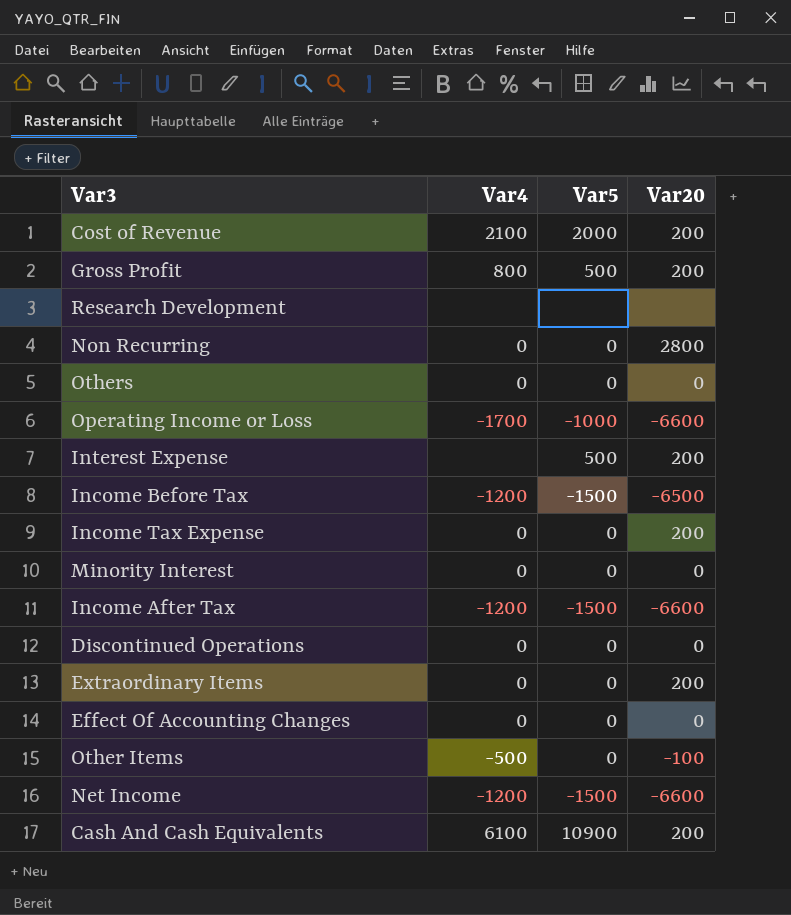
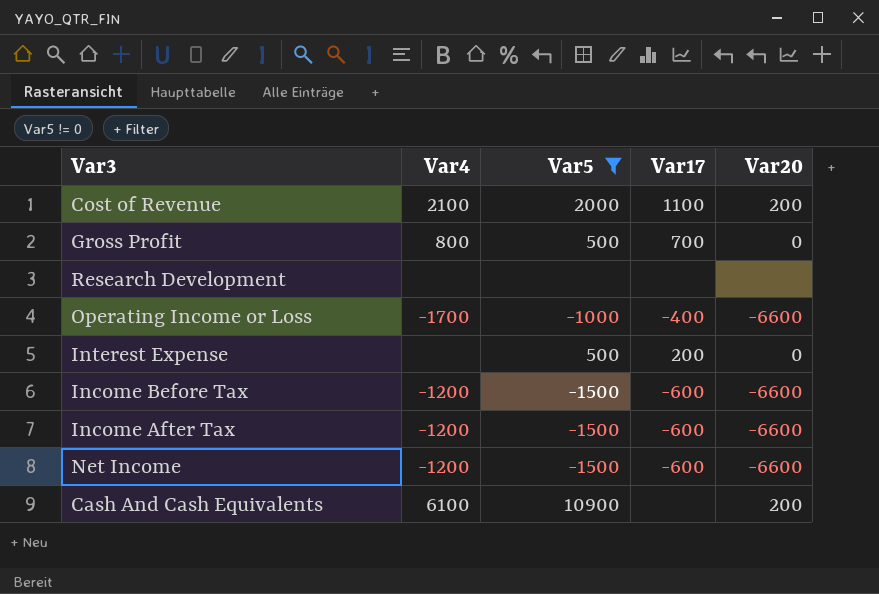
filter: none -> Var5 != 0
column Var17 | position: none -> 4
Gross Profit | Var20: 200 -> 0
Interest Expense | Var20: 200 -> 0
Income Before Tax | Var20: -6500 -> -6600

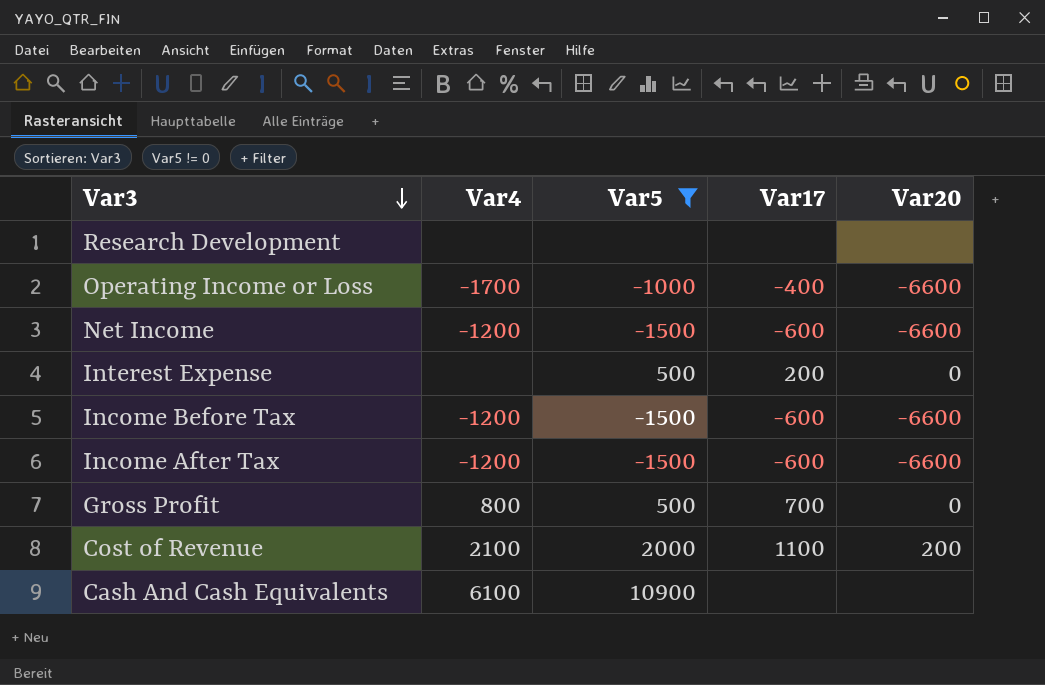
row order: none -> Var3 descending
Cash And Cash Equivalents | Var20: 200 -> none

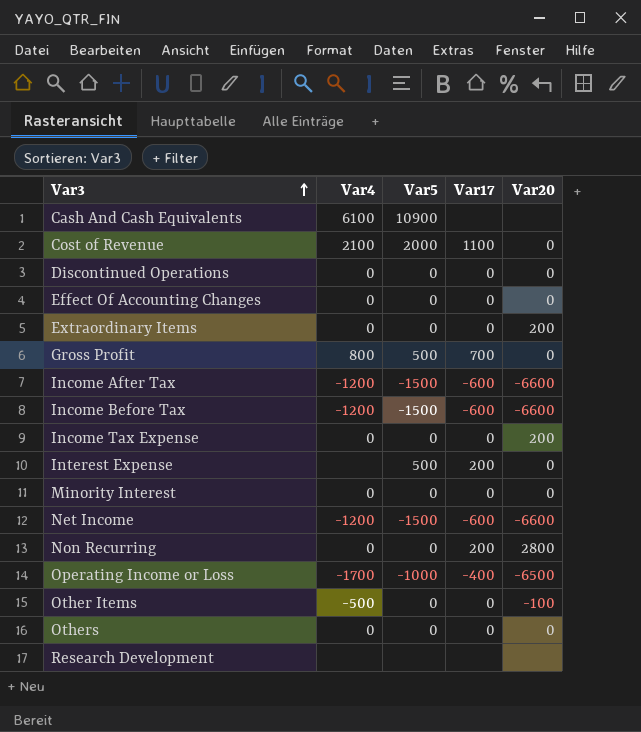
filter: Var5 != 0 -> none
row order: Var3 descending -> Var3 ascending
Cost of Revenue | Var20: 200 -> 0
Operating Income or Loss | Var20: -6600 -> -6500

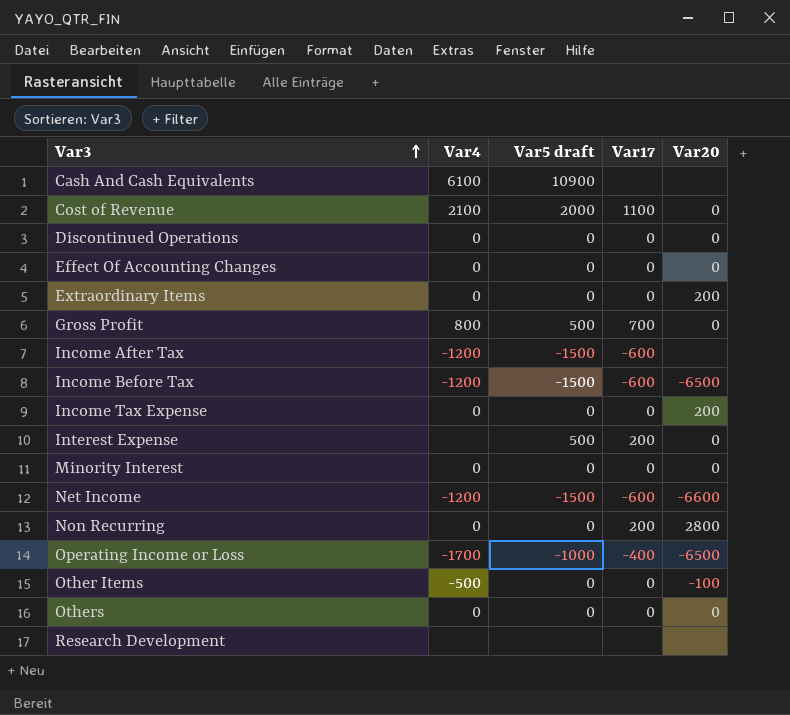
column name: Var5 -> Var5 draft
Income After Tax | Var20: -6600 -> none
Income Before Tax | Var20: -6600 -> -6500

